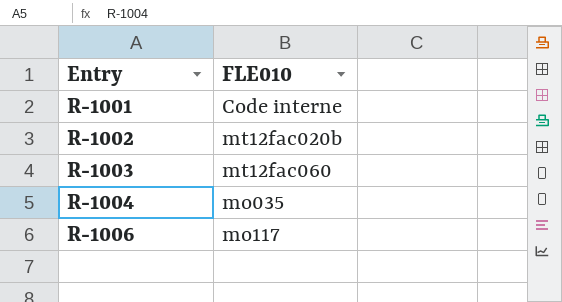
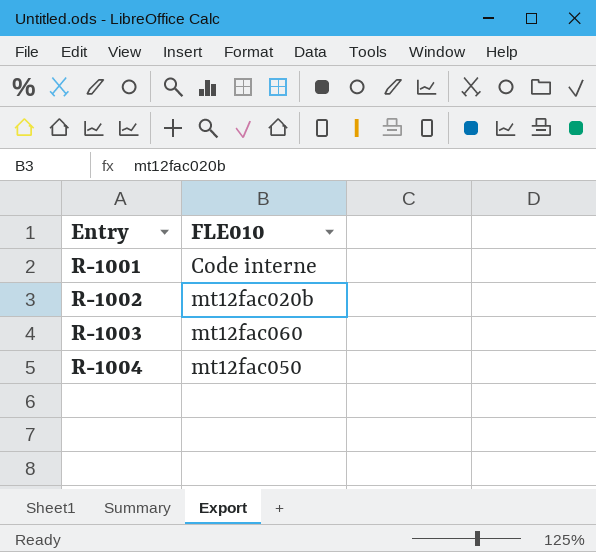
row R-1006: mo117 -> none
R-1004 | FLE010: mo035 -> mt12fac050

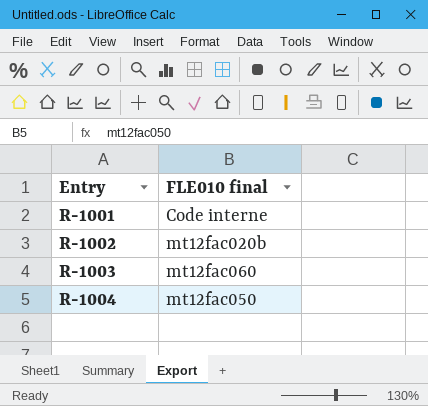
column name: FLE010 -> FLE010 final

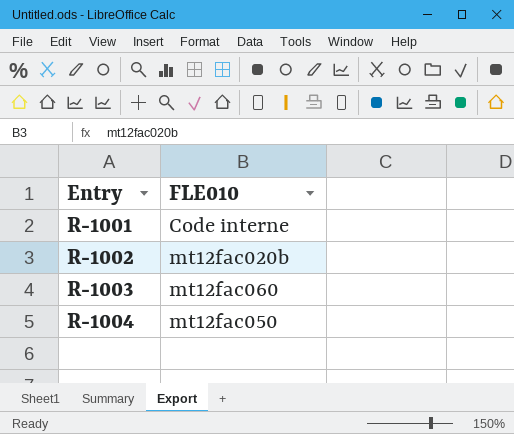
column name: FLE010 final -> FLE010

